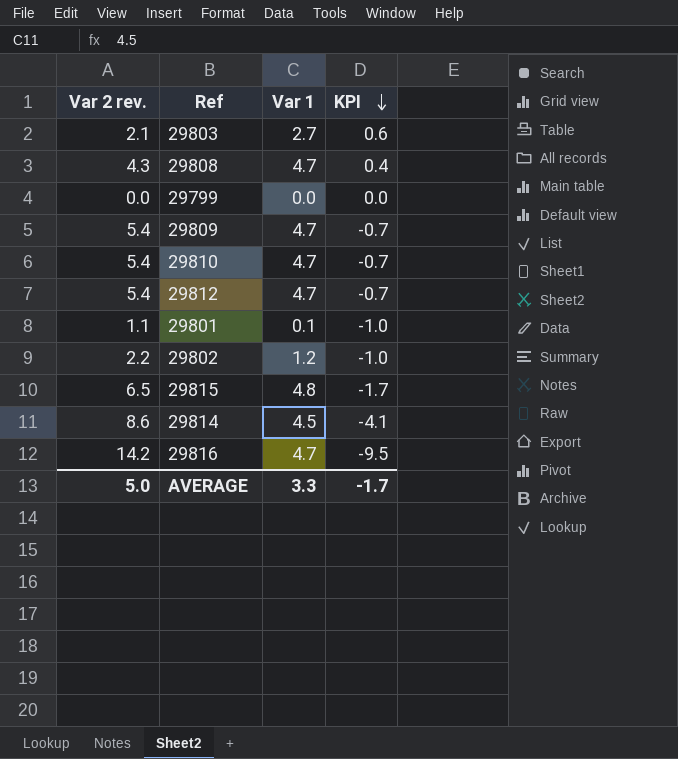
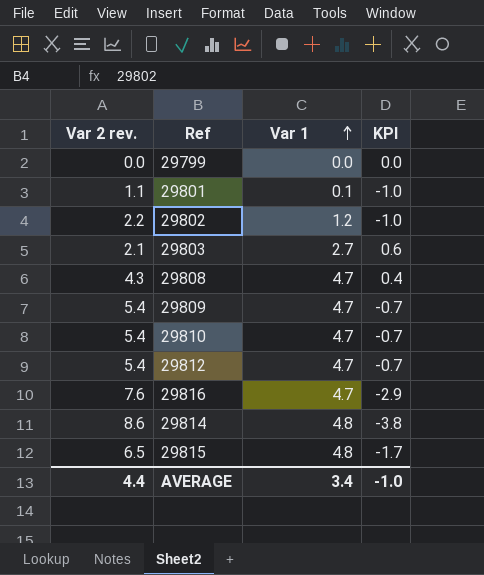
row order: KPI descending -> Var 1 ascending
29816 | Var 2 rev.: 14.2 -> 7.6
29816 | KPI: -9.5 -> -2.9
29814 | Var 1: 4.5 -> 4.8
29814 | KPI: -4.1 -> -3.8
AVERAGE | Var 2 rev.: 5.0 -> 4.4
AVERAGE | Var 1: 3.3 -> 3.4
AVERAGE | KPI: -1.7 -> -1.0

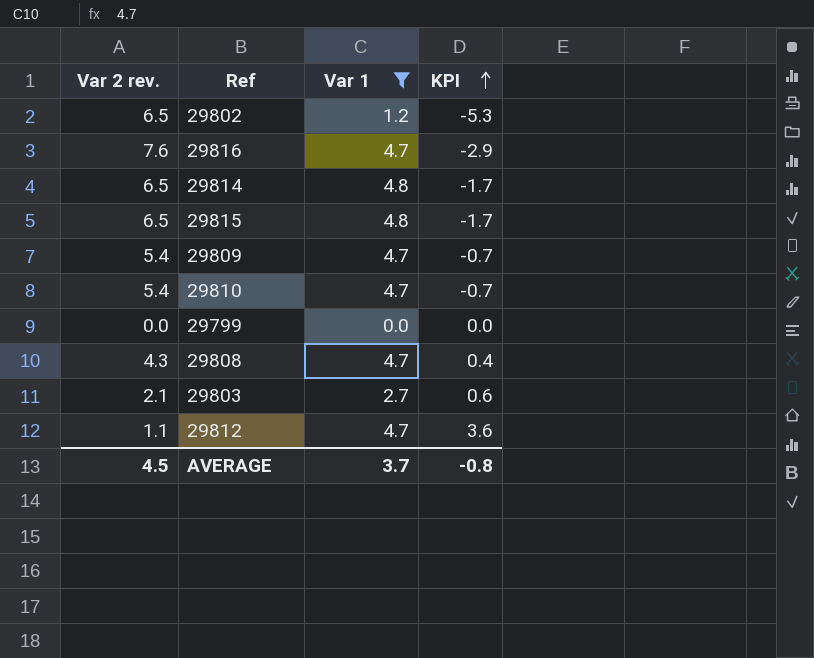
filter: none -> Var 1 != 0.1
row order: Var 1 ascending -> KPI ascending
29802 | Var 2 rev.: 2.2 -> 6.5
29802 | KPI: -1.0 -> -5.3
29814 | Var 2 rev.: 8.6 -> 6.5
29814 | KPI: -3.8 -> -1.7
29812 | Var 2 rev.: 5.4 -> 1.1
29812 | KPI: -0.7 -> 3.6
AVERAGE | Var 2 rev.: 4.4 -> 4.5
AVERAGE | Var 1: 3.4 -> 3.7
AVERAGE | KPI: -1.0 -> -0.8

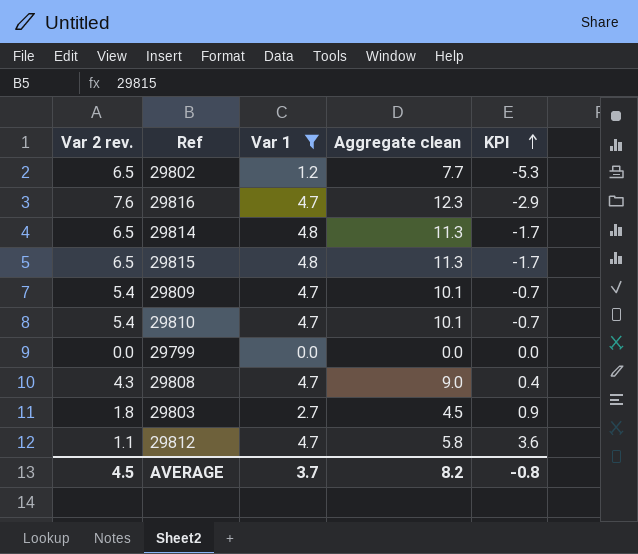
column Aggregate clean | formula: none -> [Var 2 rev.] + [Var 1]
29803 | Var 2 rev.: 2.1 -> 1.8
29803 | KPI: 0.6 -> 0.9

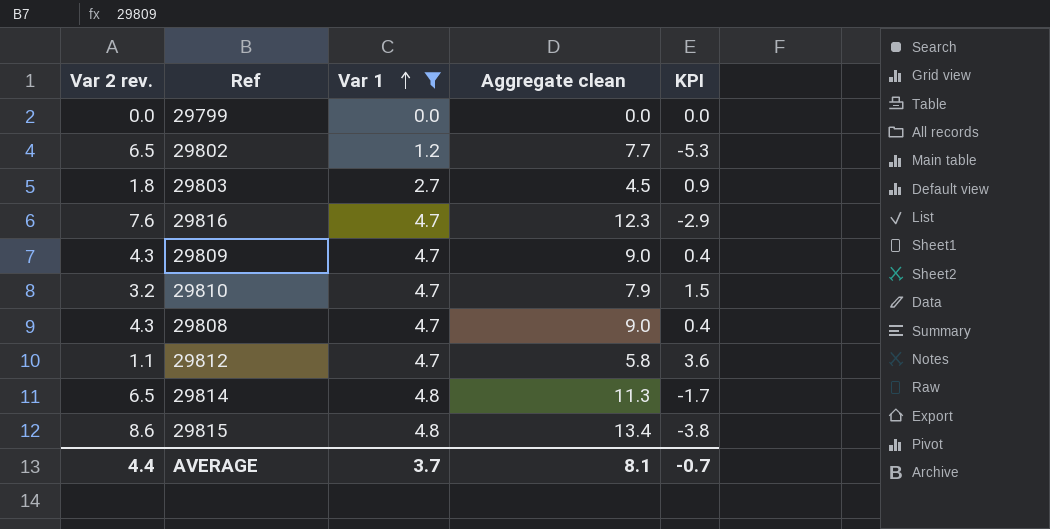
row order: KPI ascending -> Var 1 ascending
29809 | Var 2 rev.: 5.4 -> 4.3
29809 | Aggregate clean: 10.1 -> 9.0
29809 | KPI: -0.7 -> 0.4
29810 | Var 2 rev.: 5.4 -> 3.2
29810 | Aggregate clean: 10.1 -> 7.9
29810 | KPI: -0.7 -> 1.5
29815 | Var 2 rev.: 6.5 -> 8.6
29815 | Aggregate clean: 11.3 -> 13.4
29815 | KPI: -1.7 -> -3.8
AVERAGE | Var 2 rev.: 4.5 -> 4.4
AVERAGE | Aggregate clean: 8.2 -> 8.1
AVERAGE | KPI: -0.8 -> -0.7

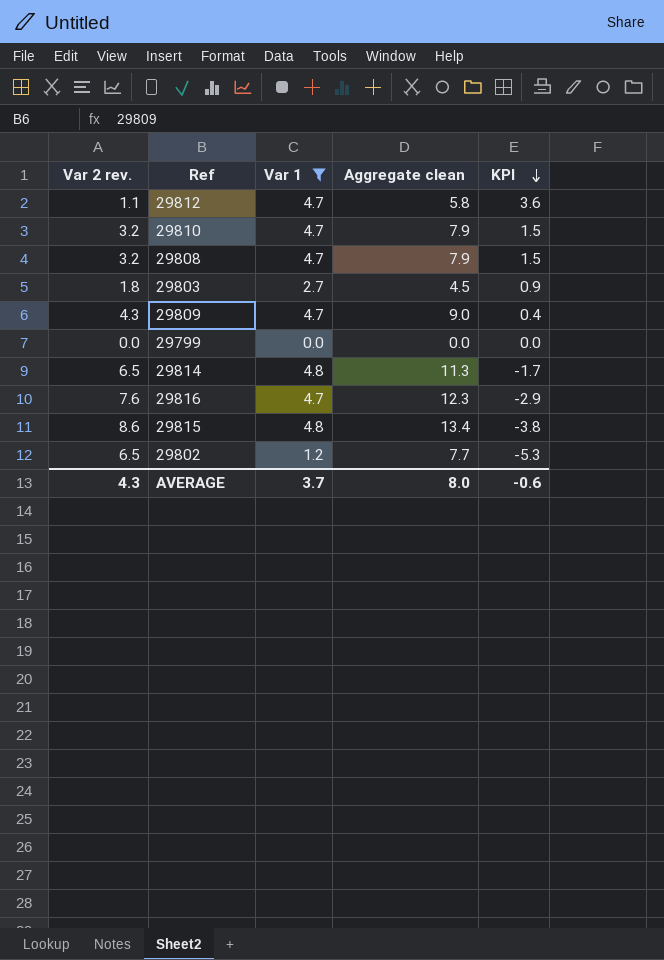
row order: Var 1 ascending -> KPI descending
29808 | Var 2 rev.: 4.3 -> 3.2
29808 | Aggregate clean: 9.0 -> 7.9
29808 | KPI: 0.4 -> 1.5
AVERAGE | Var 2 rev.: 4.4 -> 4.3
AVERAGE | Aggregate clean: 8.1 -> 8.0
AVERAGE | KPI: -0.7 -> -0.6

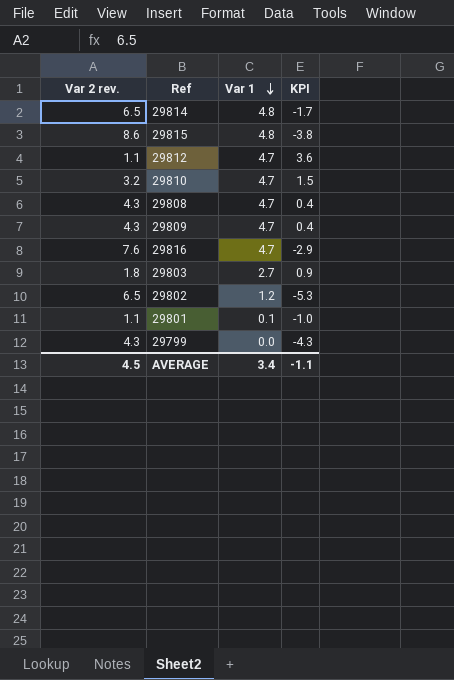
filter: Var 1 != 0.1 -> none
row order: KPI descending -> Var 1 descending
column Aggregate clean | formula: [Var 2 rev.] + [Var 1] -> none
29808 | Var 2 rev.: 3.2 -> 4.3
29808 | KPI: 1.5 -> 0.4
29799 | Var 2 rev.: 0.0 -> 4.3
29799 | KPI: 0.0 -> -4.3
AVERAGE | Var 2 rev.: 4.3 -> 4.5
AVERAGE | Var 1: 3.7 -> 3.4
AVERAGE | KPI: -0.6 -> -1.1

